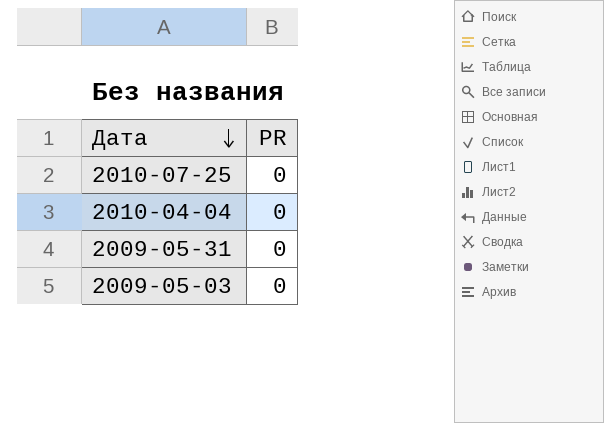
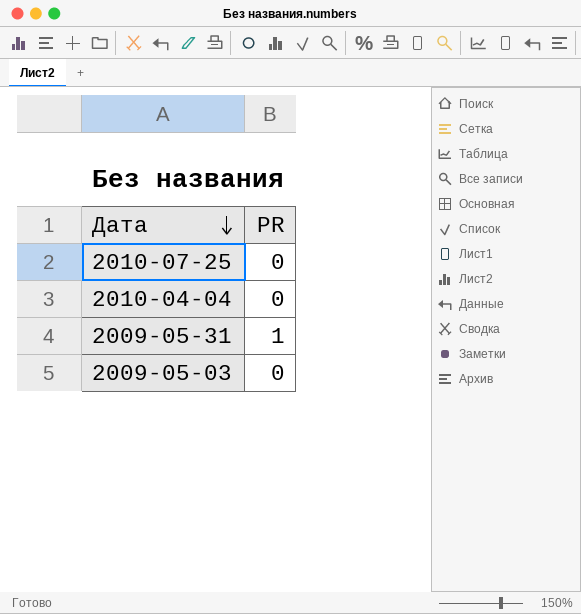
2009-05-31 | PR: 0 -> 1

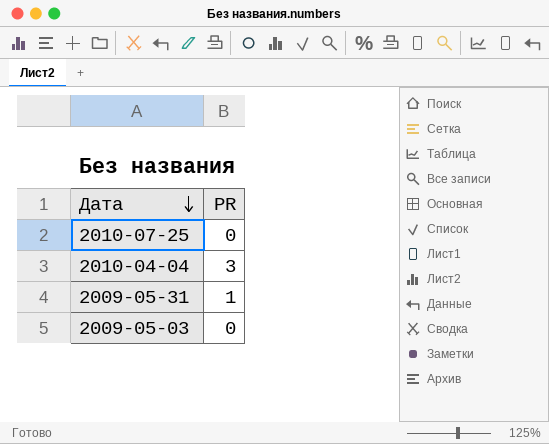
2010-04-04 | PR: 0 -> 3

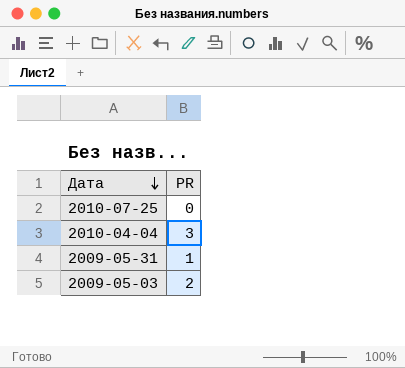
2009-05-03 | PR: 0 -> 2

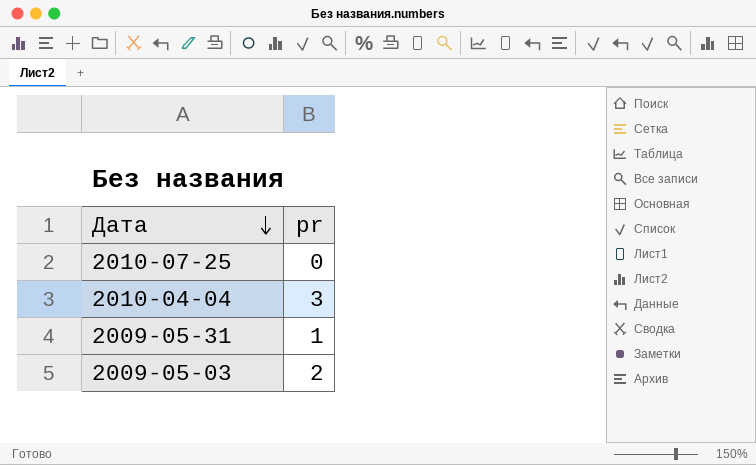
column name: PR -> pr

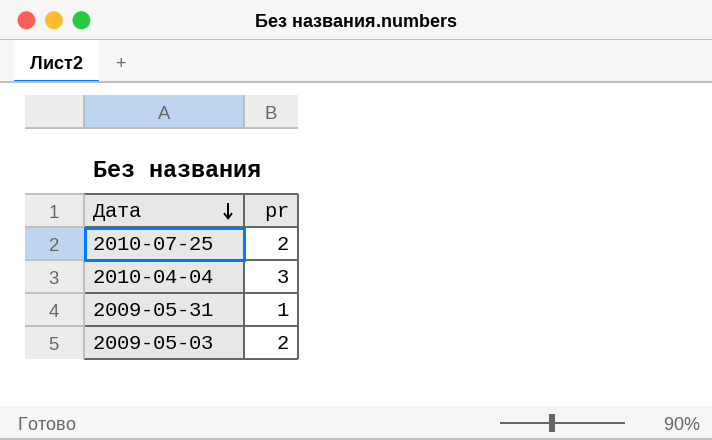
2010-07-25 | pr: 0 -> 2

